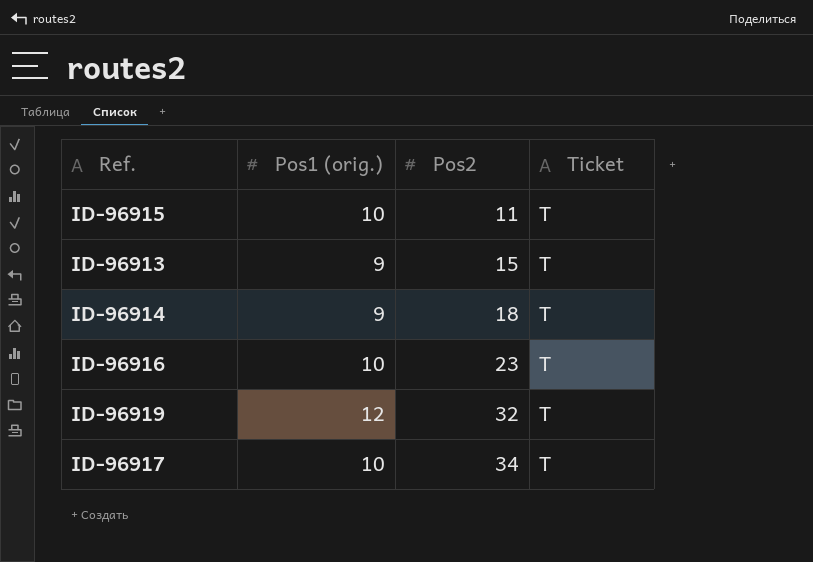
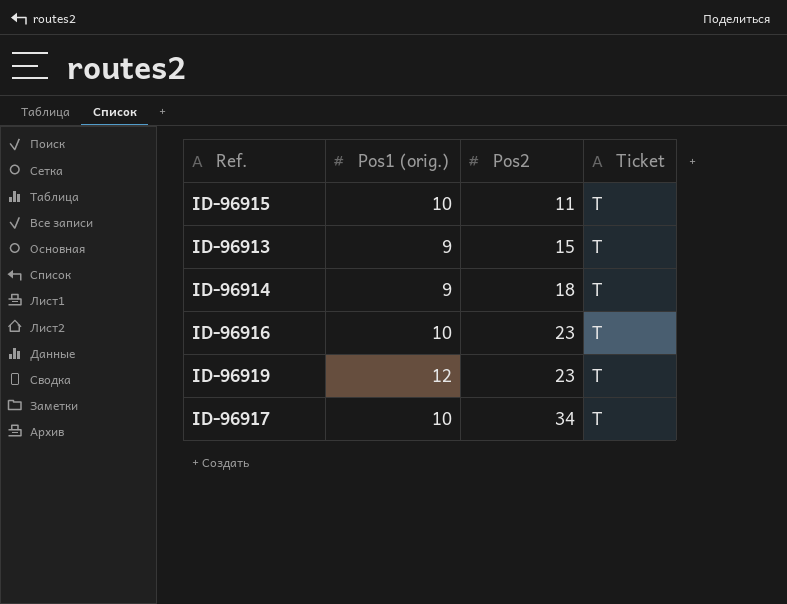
ID-96919 | Pos2: 32 -> 23

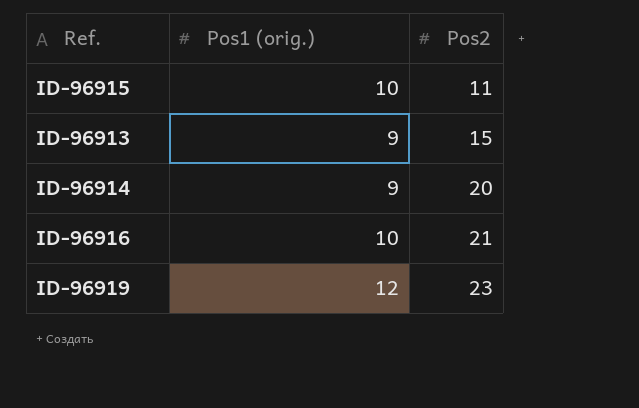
column Ticket | position: 4 -> none
row ID-96917: 10 | 34 | T -> none
ID-96914 | Pos2: 18 -> 20
ID-96916 | Pos2: 23 -> 21

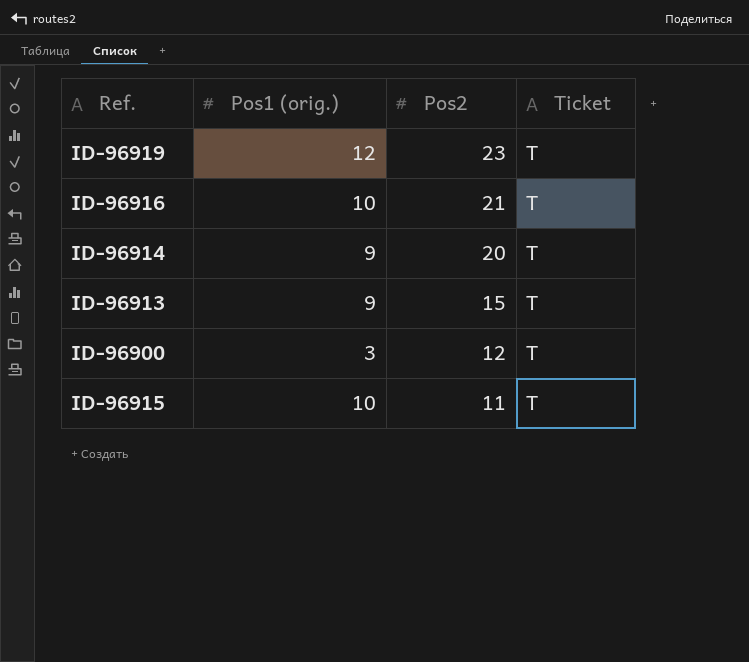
row order: Pos2 ascending -> Pos2 descending
column Ticket | position: none -> 4
row ID-96900: none -> 3 | 12 | T

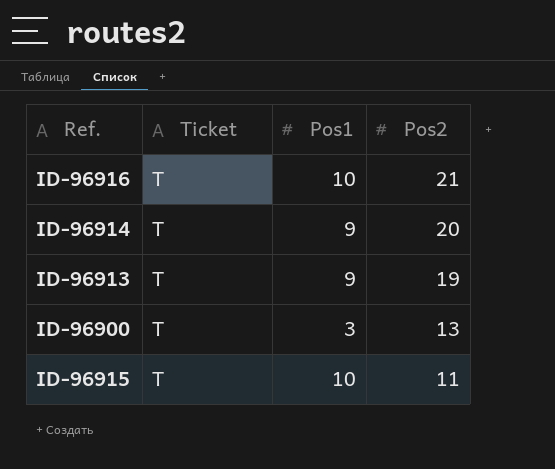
column Ticket | position: 4 -> 2
column name: Pos1 (orig.) -> Pos1
row ID-96919: 12 | 23 | T -> none
ID-96913 | Pos2: 15 -> 19
ID-96900 | Pos2: 12 -> 13

